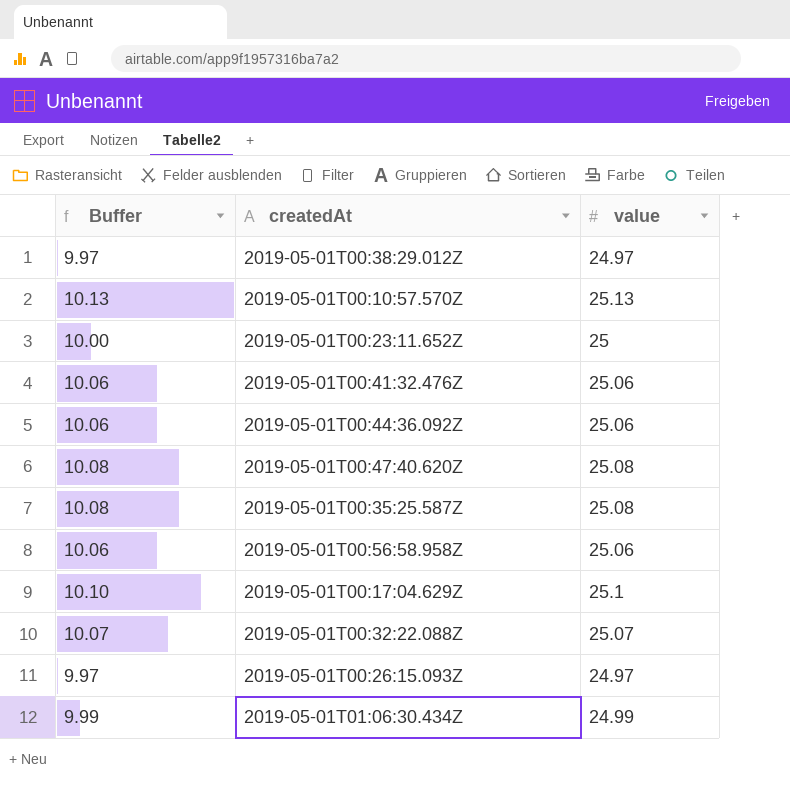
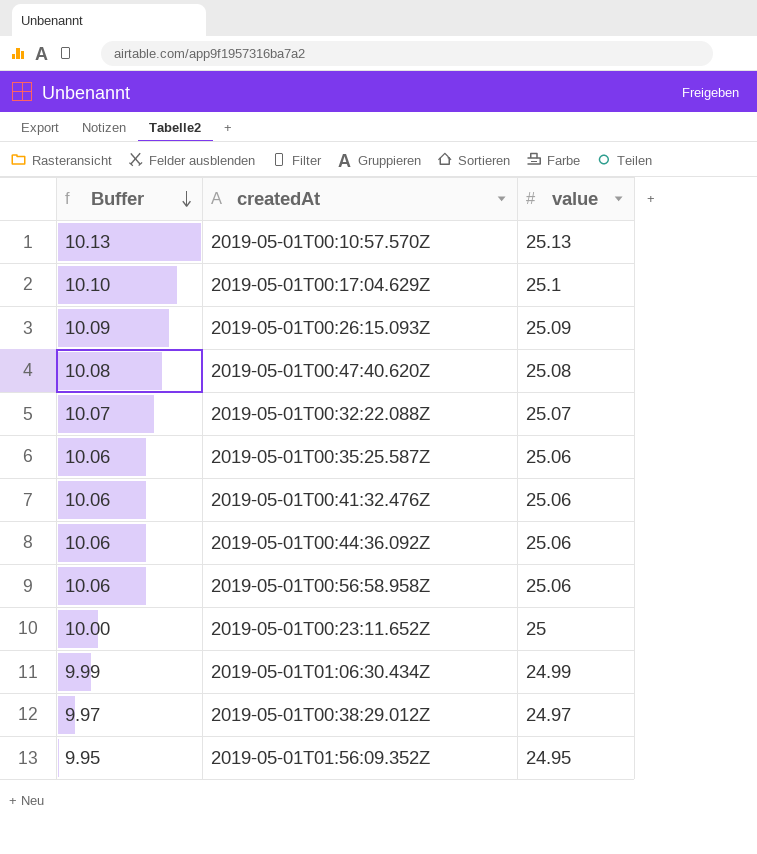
row order: none -> Buffer descending
2019-05-01T00:26:15.093Z | Buffer: 9.97 -> 10.09
2019-05-01T00:26:15.093Z | value: 24.97 -> 25.09
2019-05-01T00:35:25.587Z | Buffer: 10.08 -> 10.06
2019-05-01T00:35:25.587Z | value: 25.08 -> 25.06
row 2019-05-01T01:56:09.352Z: none -> 9.95 | 24.95

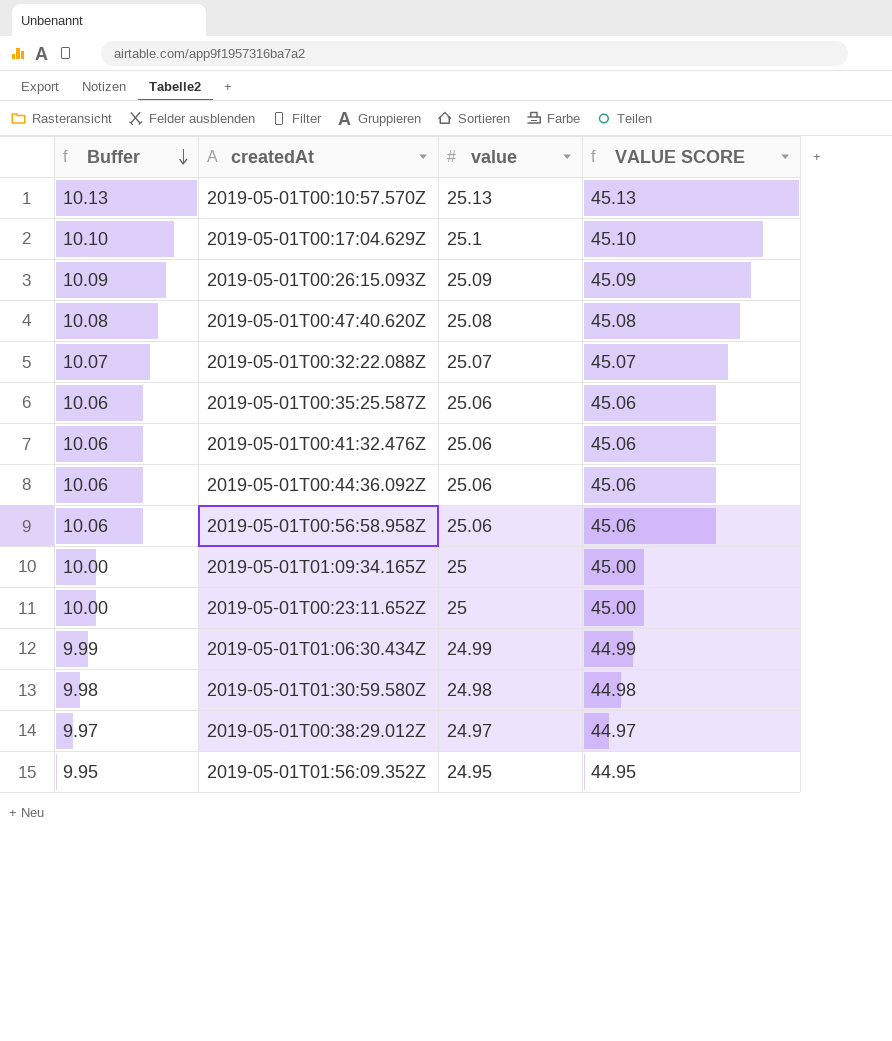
column VALUE SCORE | formula: none -> [value] + 20
row 2019-05-01T01:09:34.165Z: none -> 10.00 | 25 | 45.00
row 2019-05-01T01:30:59.580Z: none -> 9.98 | 24.98 | 44.98

